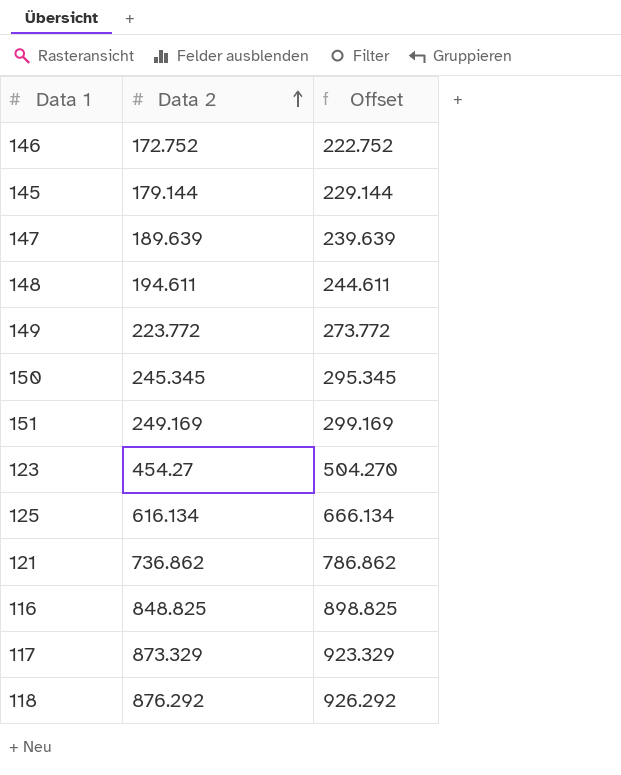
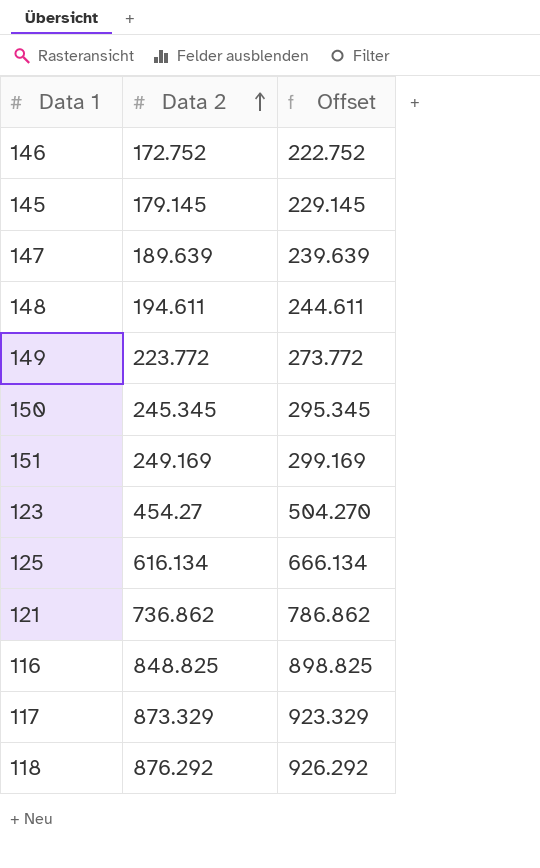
145 | Data 2: 179.144 -> 179.145
145 | Offset: 229.144 -> 229.145

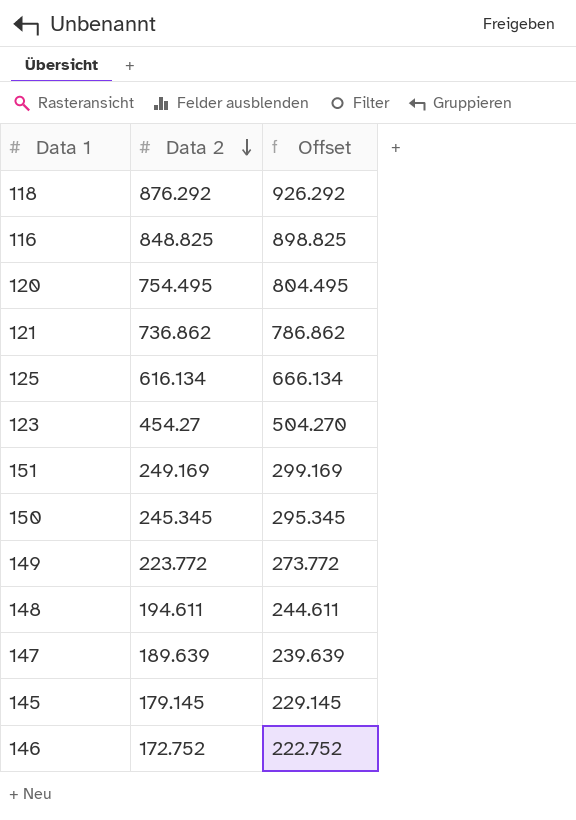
row order: Data 2 ascending -> Data 2 descending
row 117: 873.329 | 923.329 -> none
row 120: none -> 754.495 | 804.495

